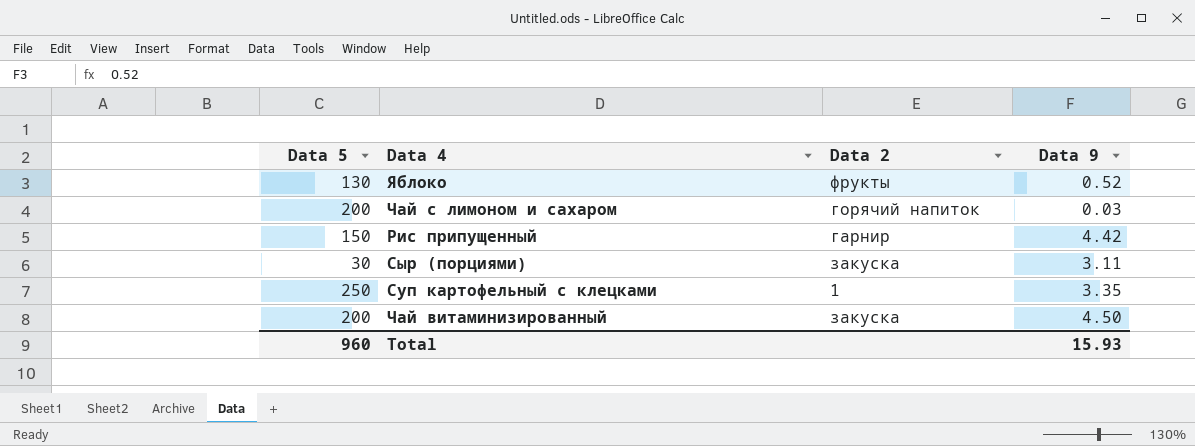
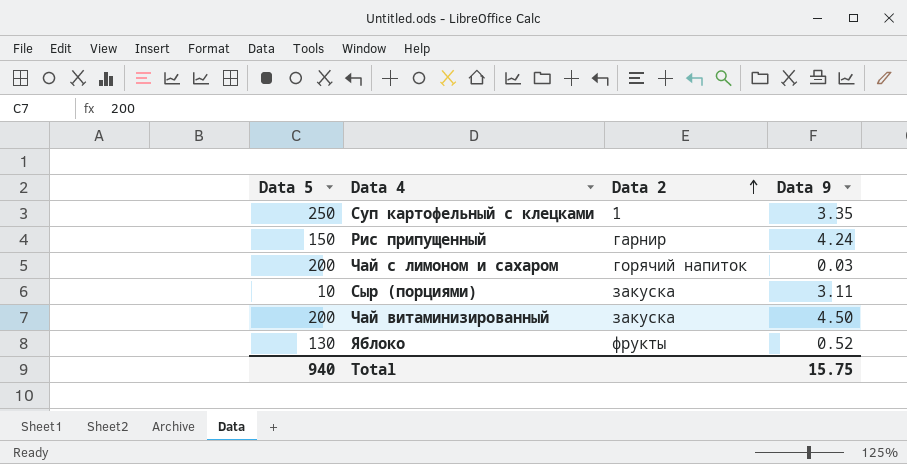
row order: none -> Data 2 ascending
Рис припущенный | Data 9: 4.42 -> 4.24
Сыр (порциями) | Data 5: 30 -> 10
Total | Data 5: 960 -> 940
Total | Data 9: 15.93 -> 15.75

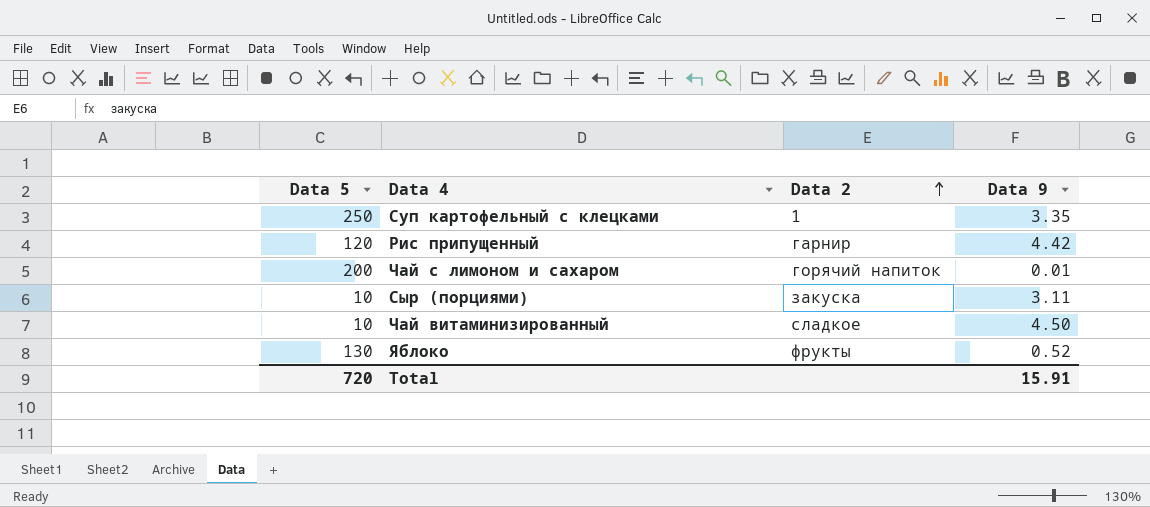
Рис припущенный | Data 5: 150 -> 120
Рис припущенный | Data 9: 4.24 -> 4.42
Чай с лимоном и сахаром | Data 9: 0.03 -> 0.01
Чай витаминизированный | Data 5: 200 -> 10
Чай витаминизированный | Data 2: закуска -> сладкое
Total | Data 5: 940 -> 720
Total | Data 9: 15.75 -> 15.91

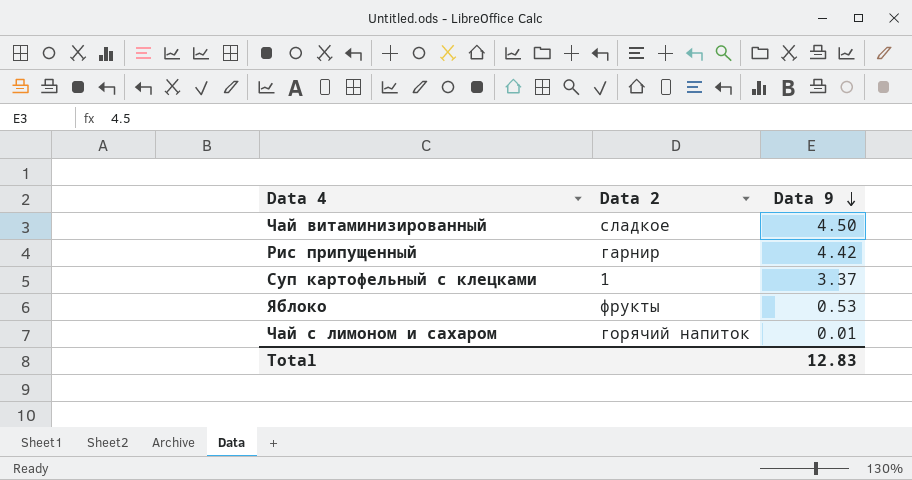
row order: Data 2 ascending -> Data 9 descending
column Data 5 | position: 1 -> none
row Сыр (порциями): 10 | закуска | 3.11 -> none
Суп картофельный с клецками | Data 9: 3.35 -> 3.37
Яблоко | Data 9: 0.52 -> 0.53
Total | Data 9: 15.91 -> 12.83

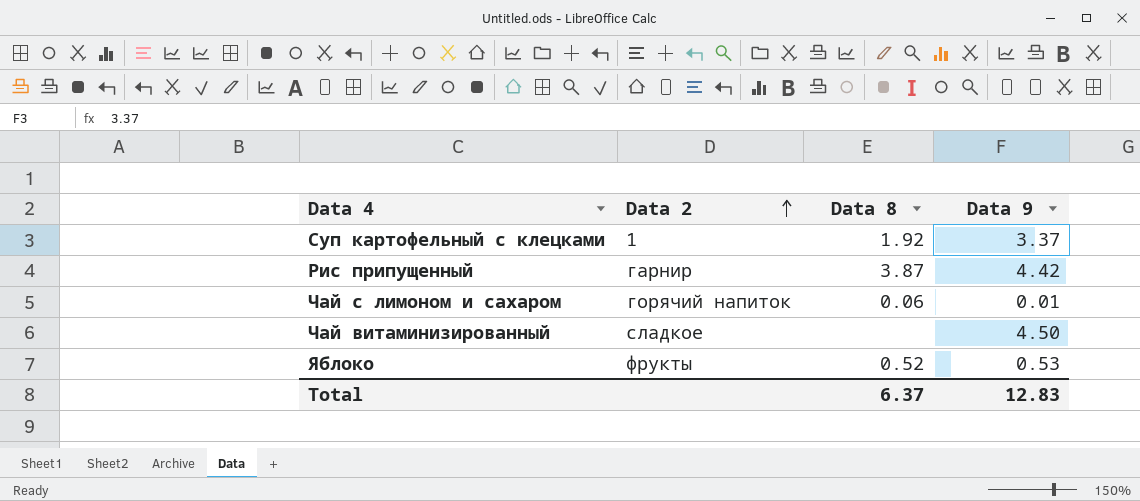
row order: Data 9 descending -> Data 2 ascending
column Data 8 | position: none -> 3

